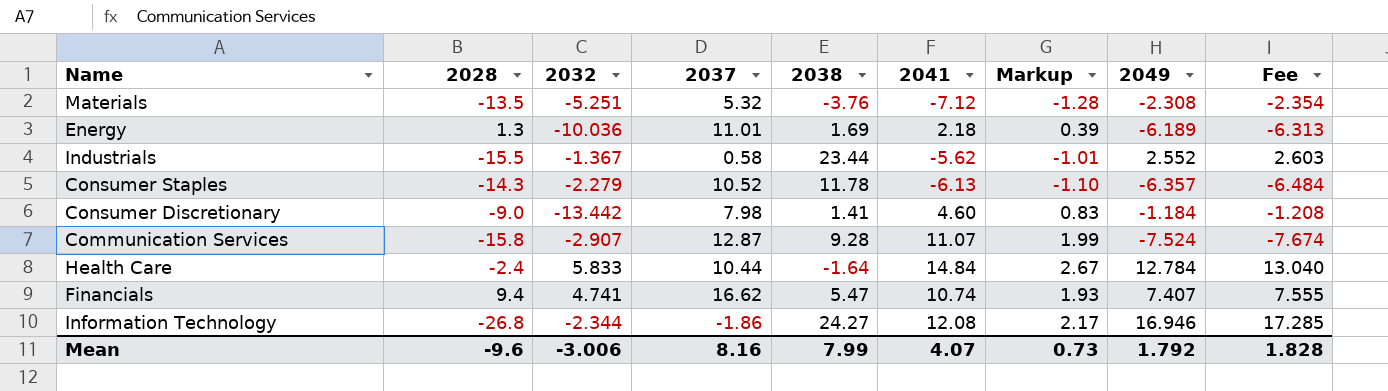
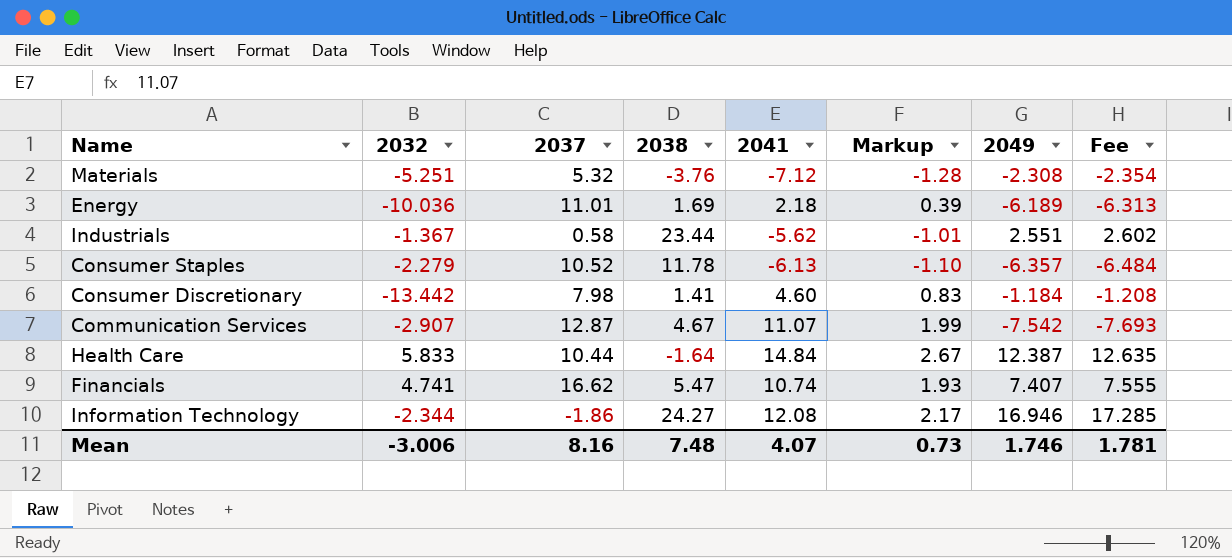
column 2028 | position: 2 -> none
Industrials | 2049: 2.552 -> 2.551
Industrials | Fee: 2.603 -> 2.602
Communication Services | 2038: 9.28 -> 4.67
Communication Services | 2049: -7.524 -> -7.542
Communication Services | Fee: -7.674 -> -7.693
Health Care | 2049: 12.784 -> 12.387
Health Care | Fee: 13.040 -> 12.635
Mean | 2038: 7.99 -> 7.48
Mean | 2049: 1.792 -> 1.746
Mean | Fee: 1.828 -> 1.781

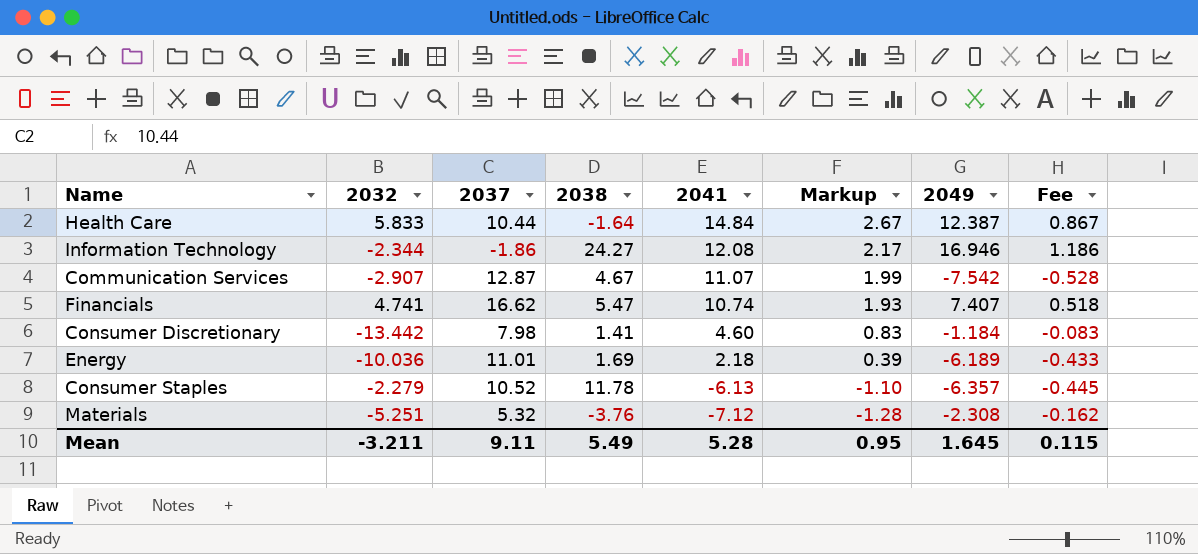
row order: none -> 2041 descending
column Fee | formula: [2049] * 1.02 -> [2049] * 0.07
row Industrials: -1.367 | 0.58 | 23.44 | -5.62 | -1.01 | 2.551 | 2.602 -> none
Mean | 2032: -3.006 -> -3.211
Mean | 2037: 8.16 -> 9.11
Mean | 2038: 7.48 -> 5.49
Mean | 2041: 4.07 -> 5.28
Mean | Markup: 0.73 -> 0.95
Mean | 2049: 1.746 -> 1.645
Mean | Fee: 1.781 -> 0.115

